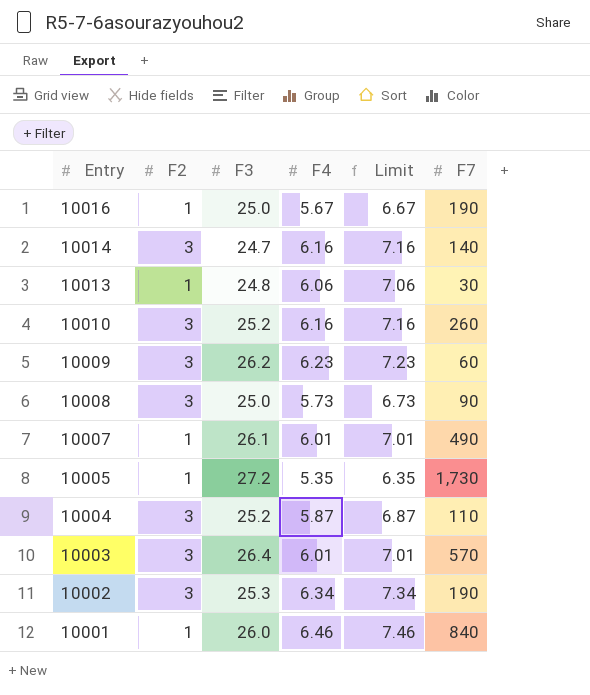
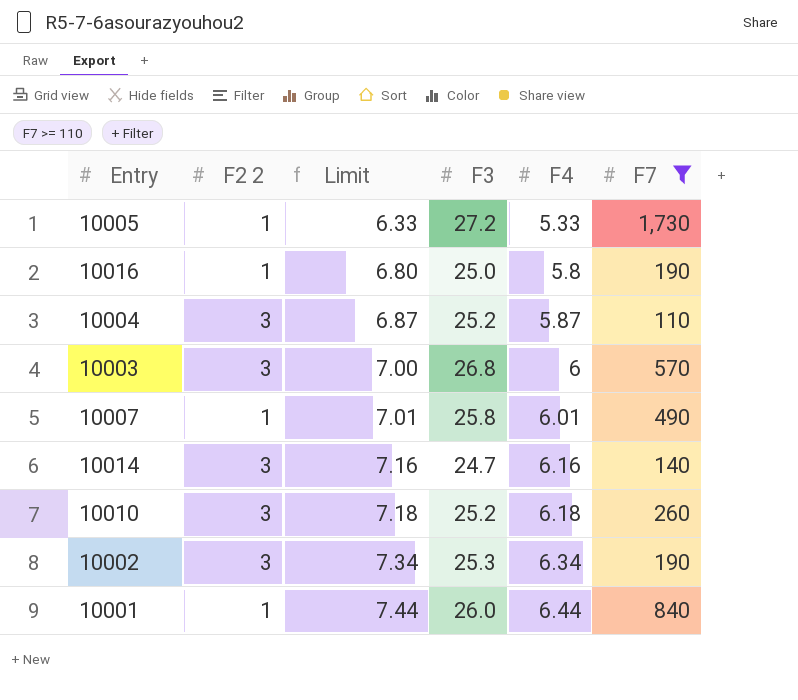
filter: none -> F7 >= 110
row order: Entry descending -> Limit ascending
column name: F2 -> F2 2
column Limit | position: 5 -> 3
10005 | Limit: 6.35 -> 6.33
10005 | F4: 5.35 -> 5.33
10016 | Limit: 6.67 -> 6.80
10016 | F4: 5.67 -> 5.8
10003 | Limit: 7.01 -> 7.00
10003 | F3: 26.4 -> 26.8
10003 | F4: 6.01 -> 6
10007 | F3: 26.1 -> 25.8
10010 | Limit: 7.16 -> 7.18
10010 | F4: 6.16 -> 6.18
10001 | Limit: 7.46 -> 7.44
10001 | F4: 6.46 -> 6.44

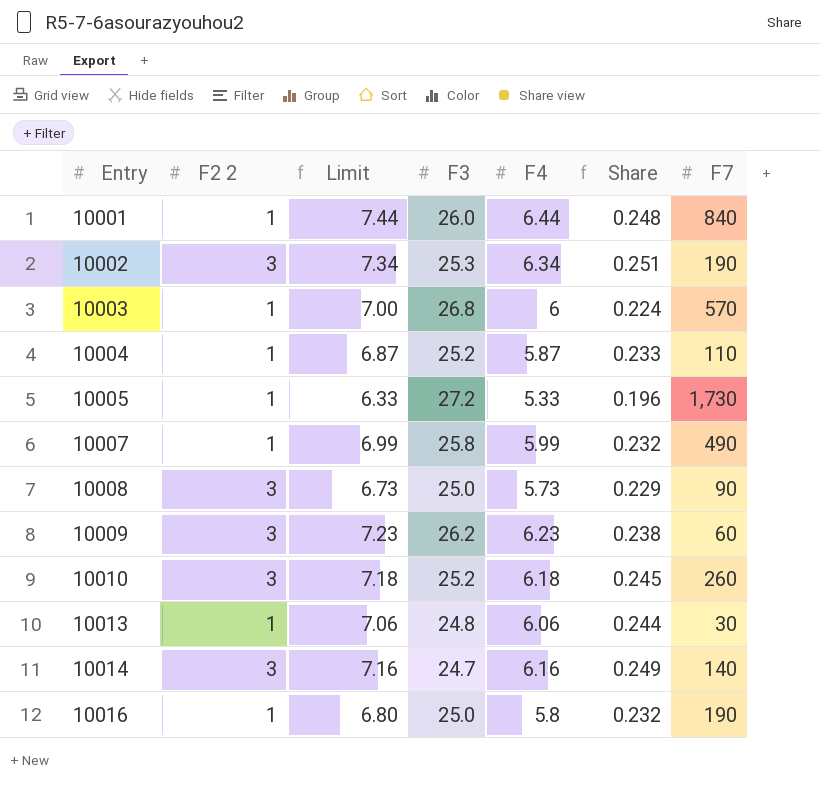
filter: F7 >= 110 -> none
row order: Limit ascending -> Entry ascending
column Share | formula: none -> [F4] / [F3]
10003 | F2 2: 3 -> 1
10004 | F2 2: 3 -> 1
10007 | Limit: 7.01 -> 6.99
10007 | F4: 6.01 -> 5.99

